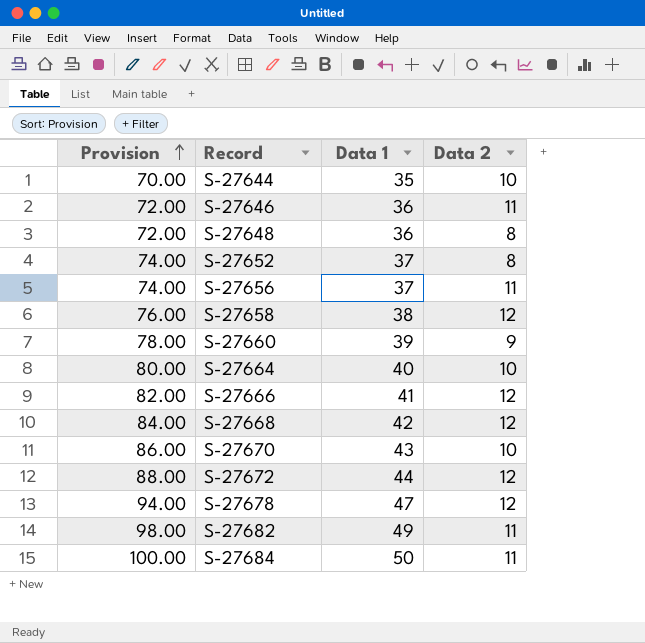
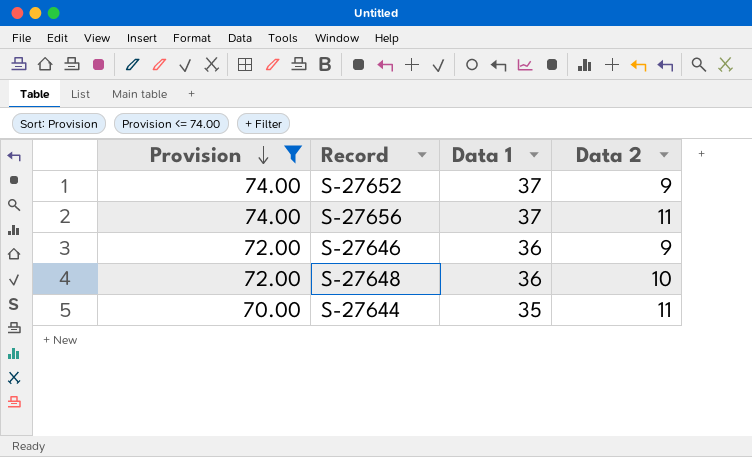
filter: none -> Provision <= 74.00
row order: Provision ascending -> Provision descending
S-27652 | Data 2: 8 -> 9
S-27646 | Data 2: 11 -> 9
S-27648 | Data 2: 8 -> 10
S-27644 | Data 2: 10 -> 11

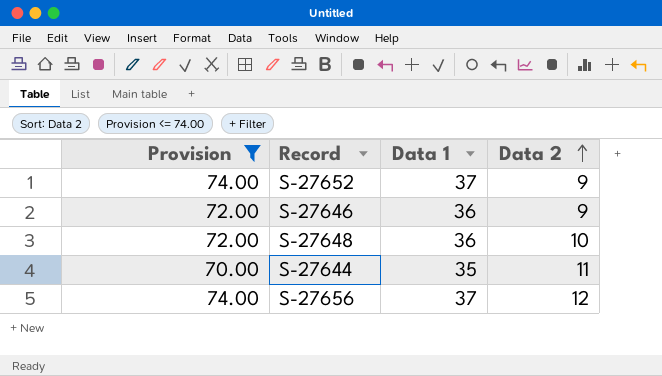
row order: Provision descending -> Data 2 ascending
S-27656 | Data 2: 11 -> 12

